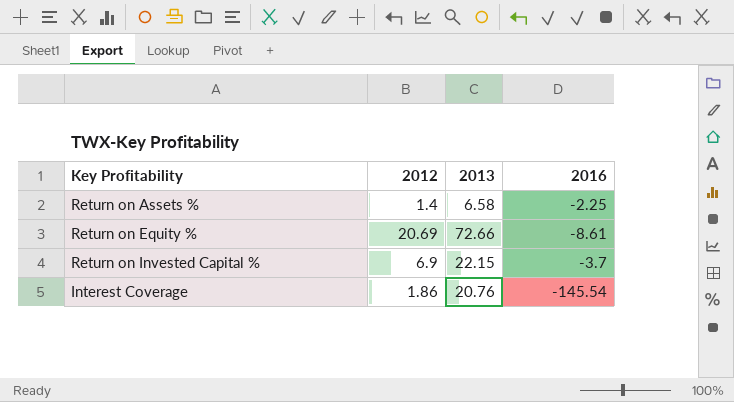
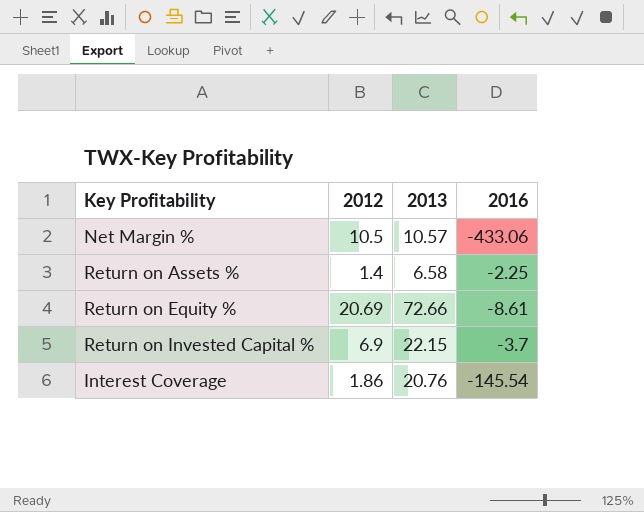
row Net Margin %: none -> 10.5 | 10.57 | -433.06

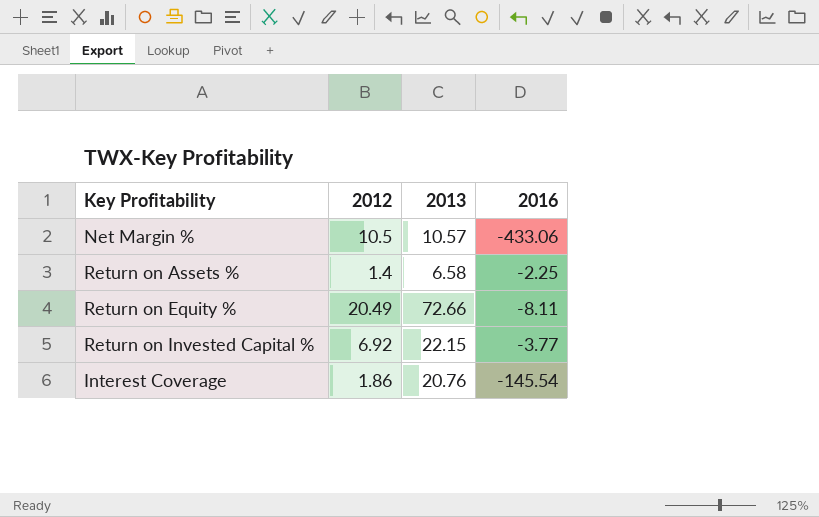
Return on Equity % | 2012: 20.69 -> 20.49
Return on Equity % | 2016: -8.61 -> -8.11
Return on Invested Capital % | 2012: 6.9 -> 6.92
Return on Invested Capital % | 2016: -3.7 -> -3.77

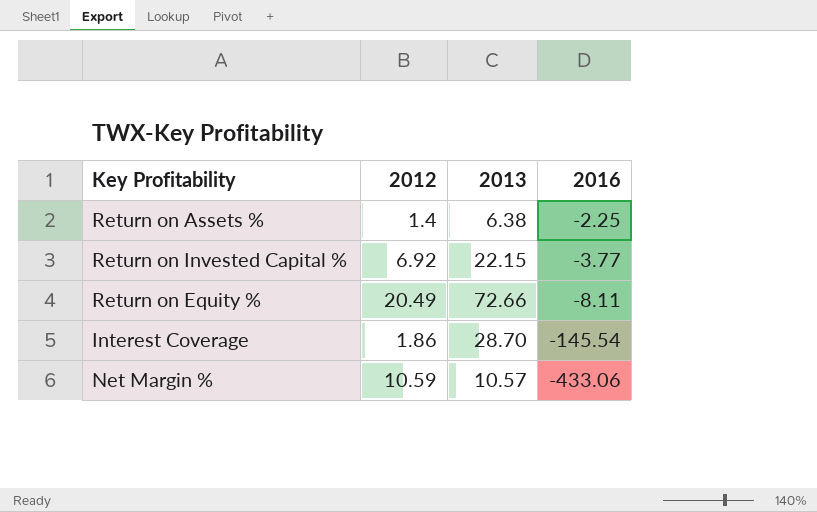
row order: none -> 2016 descending
Return on Assets % | 2013: 6.58 -> 6.38
Interest Coverage | 2013: 20.76 -> 28.70
Net Margin % | 2012: 10.5 -> 10.59

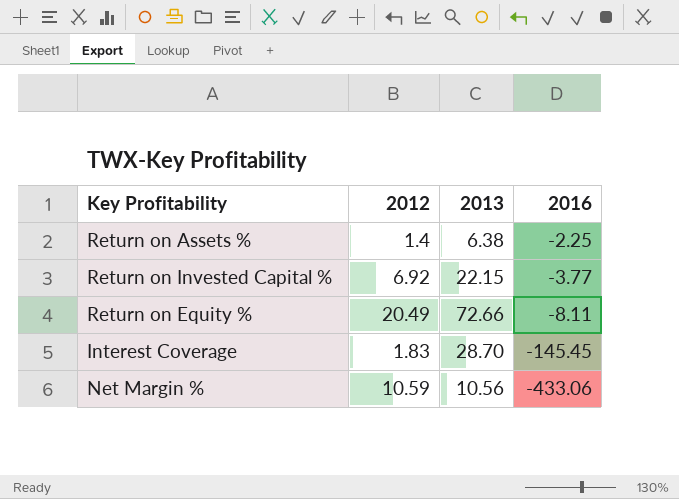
Interest Coverage | 2012: 1.86 -> 1.83
Interest Coverage | 2016: -145.54 -> -145.45
Net Margin % | 2013: 10.57 -> 10.56

